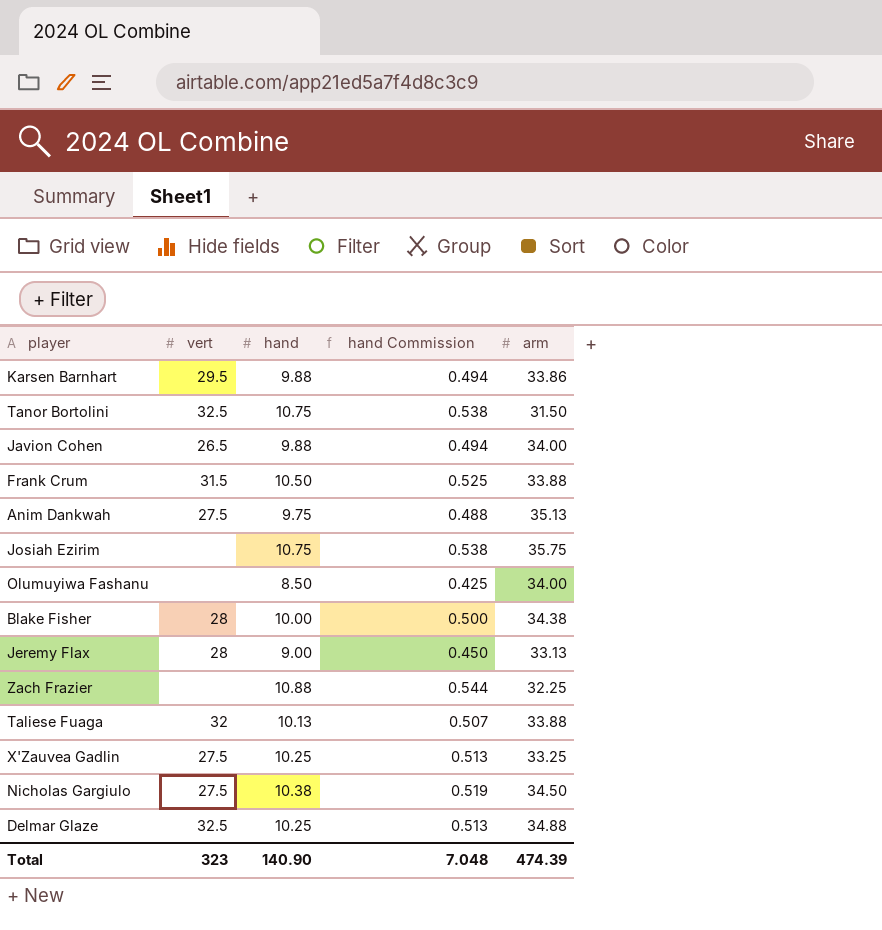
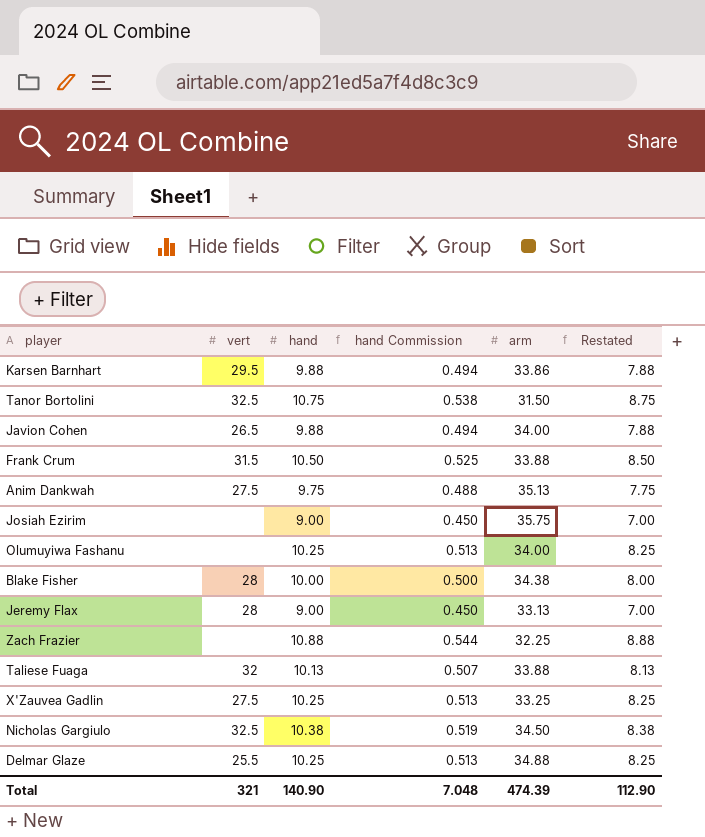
column Restated | formula: none -> [hand] - 2
Josiah Ezirim | hand: 10.75 -> 9.00
Josiah Ezirim | hand Commission: 0.538 -> 0.450
Olumuyiwa Fashanu | hand: 8.50 -> 10.25
Olumuyiwa Fashanu | hand Commission: 0.425 -> 0.513
Nicholas Gargiulo | vert: 27.5 -> 32.5
Delmar Glaze | vert: 32.5 -> 25.5
Total | vert: 323 -> 321

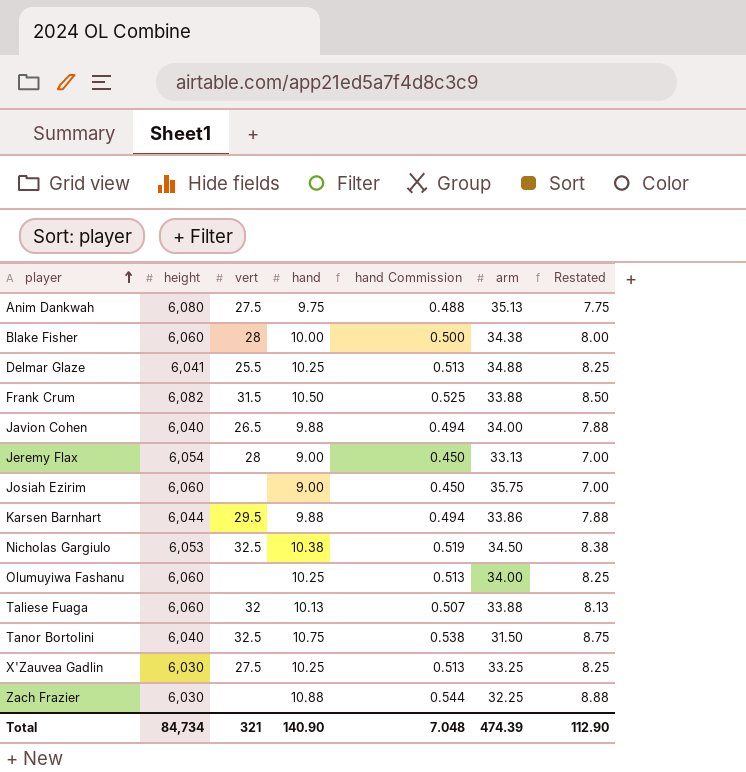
row order: none -> player ascending
column height | position: none -> 2

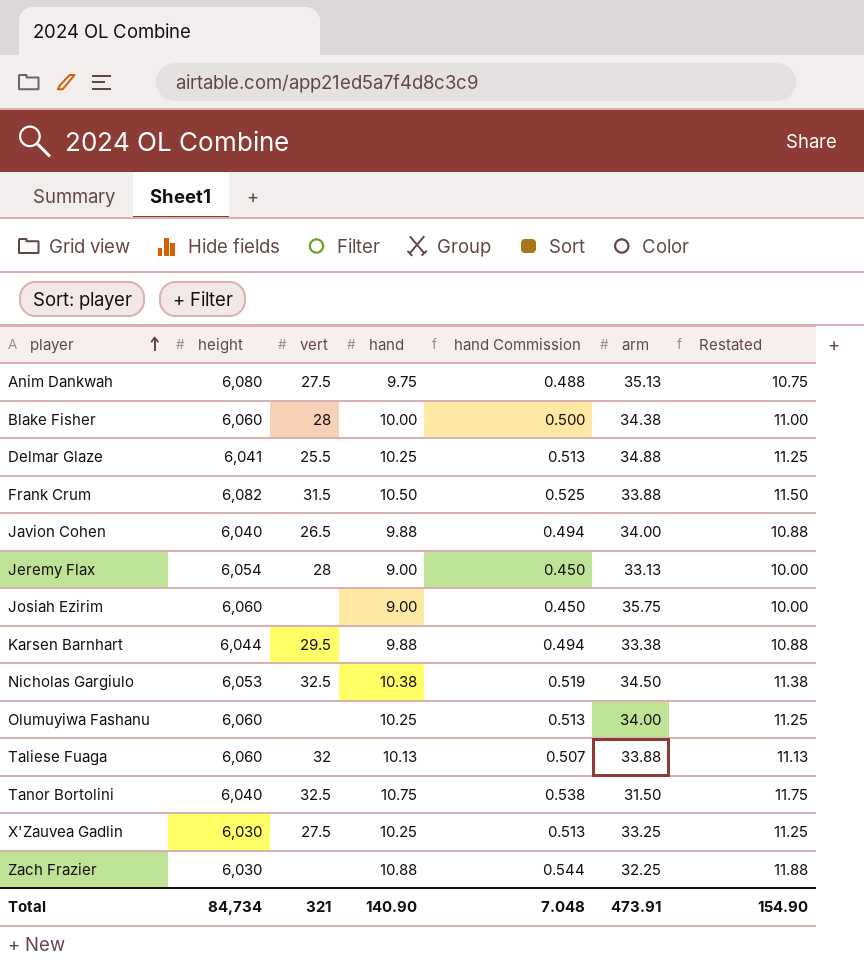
column Restated | formula: [hand] - 2 -> [hand] + 1
Karsen Barnhart | arm: 33.86 -> 33.38
Total | arm: 474.39 -> 473.91
Total | Restated: 112.90 -> 154.90

